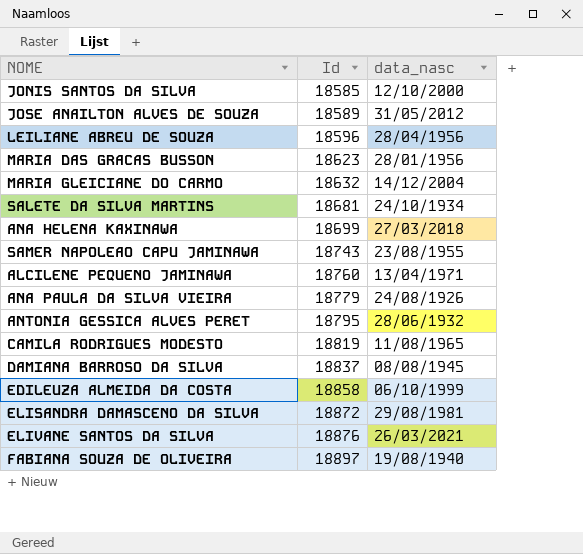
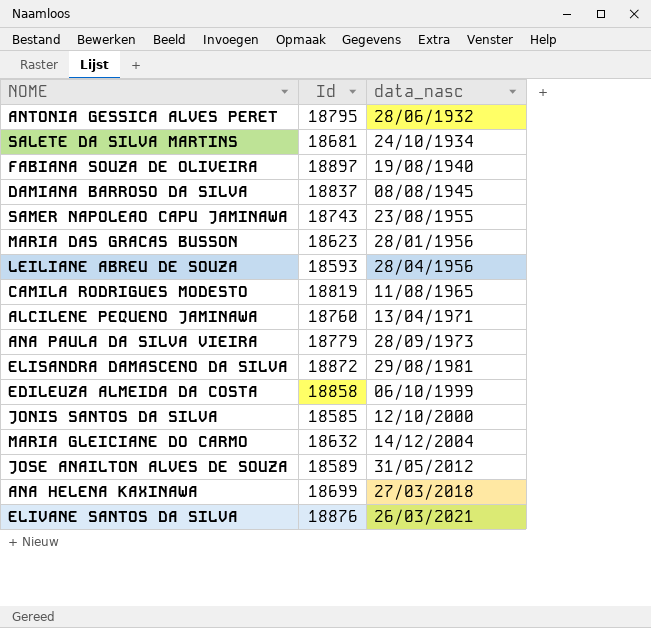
row order: Id ascending -> data_nasc ascending
LEILIANE ABREU DE SOUZA | Id: 18596 -> 18593
ANA PAULA DA SILVA VIEIRA | data_nasc: 24/08/1926 -> 28/09/1973

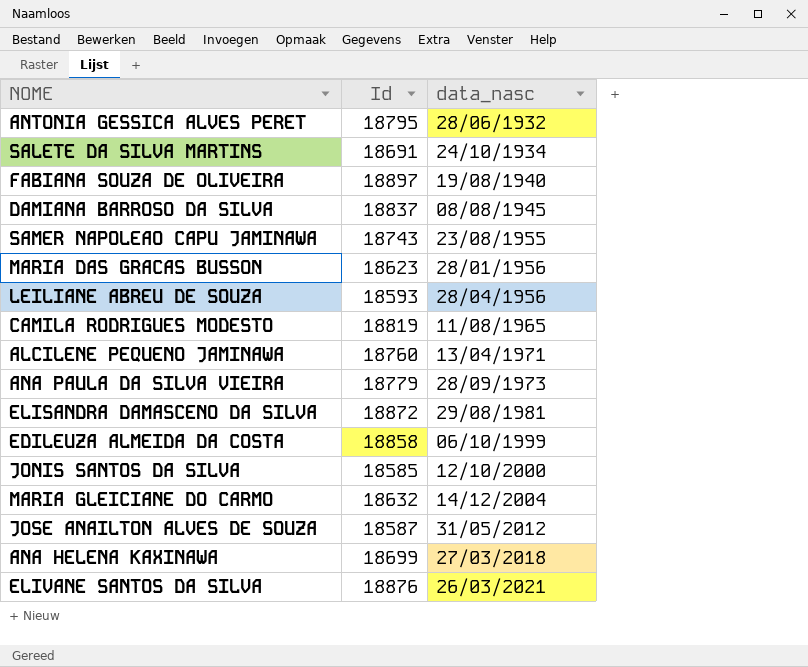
SALETE DA SILVA MARTINS | Id: 18681 -> 18691
JOSE ANAILTON ALVES DE SOUZA | Id: 18589 -> 18587

